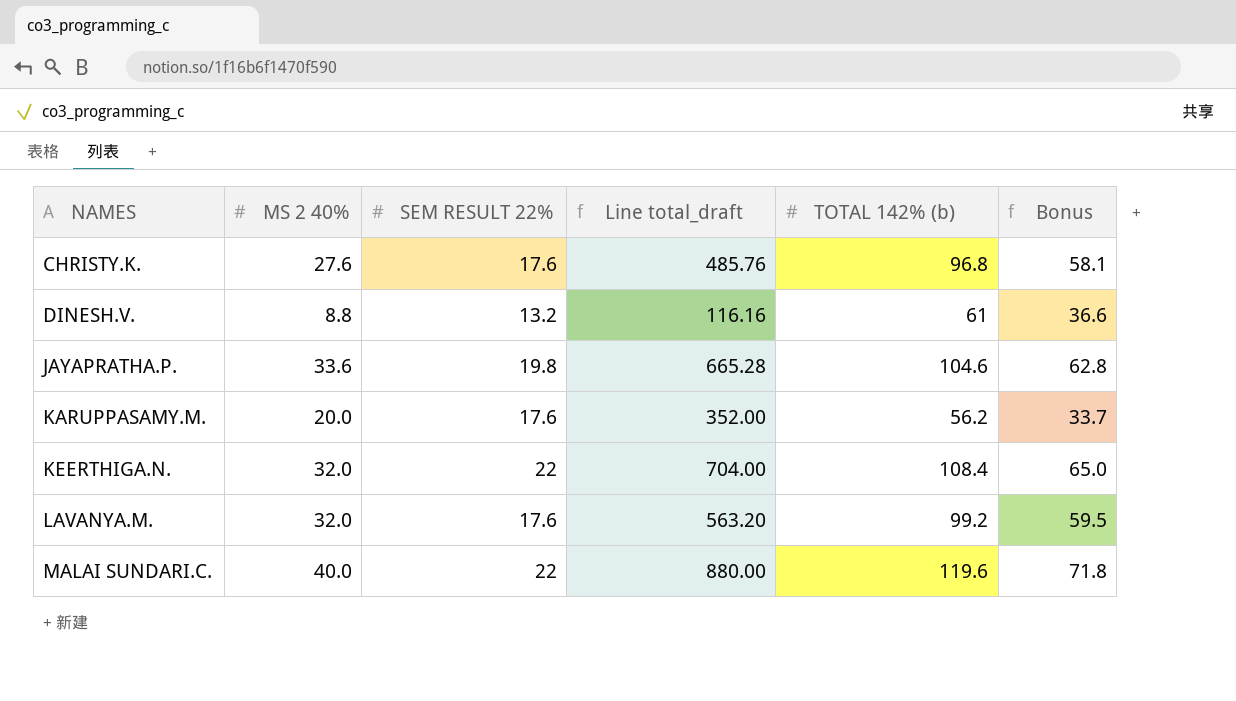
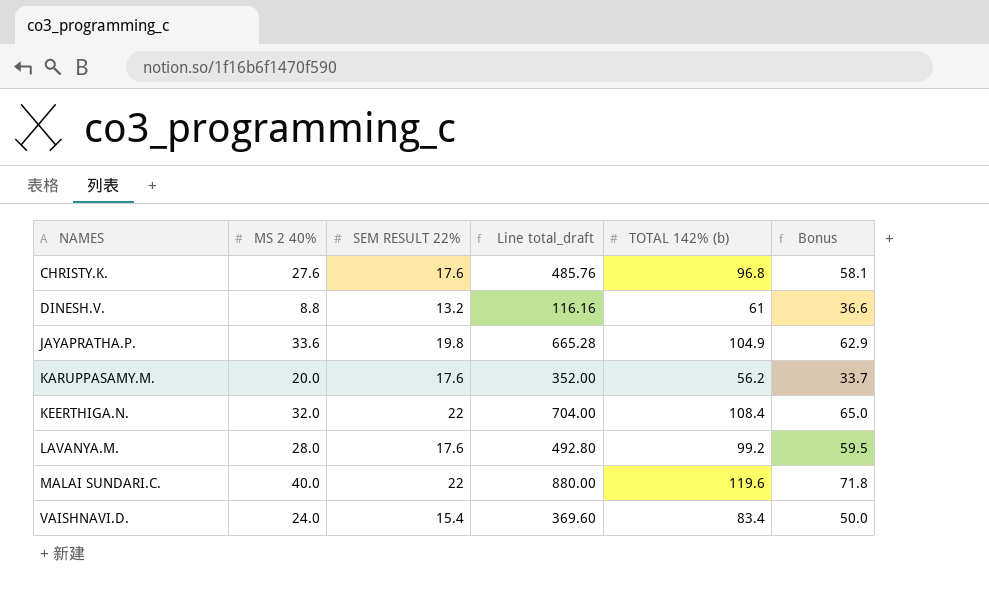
JAYAPRATHA.P. | TOTAL 142% (b): 104.6 -> 104.9
JAYAPRATHA.P. | Bonus: 62.8 -> 62.9
LAVANYA.M. | MS 2 40%: 32.0 -> 28.0
LAVANYA.M. | Line total_draft: 563.20 -> 492.80
row VAISHNAVI.D.: none -> 24.0 | 15.4 | 369.60 | 83.4 | 50.0

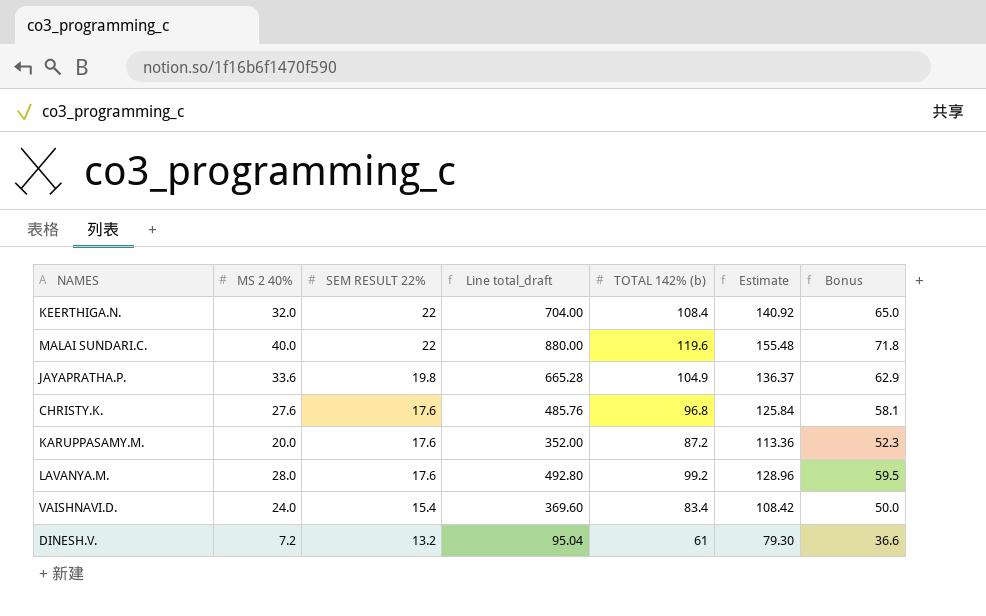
row order: NAMES ascending -> SEM RESULT 22% descending
column Estimate | formula: none -> [TOTAL 142% (b)] * 1.3
KARUPPASAMY.M. | TOTAL 142% (b): 56.2 -> 87.2
KARUPPASAMY.M. | Bonus: 33.7 -> 52.3
DINESH.V. | MS 2 40%: 8.8 -> 7.2
DINESH.V. | Line total_draft: 116.16 -> 95.04

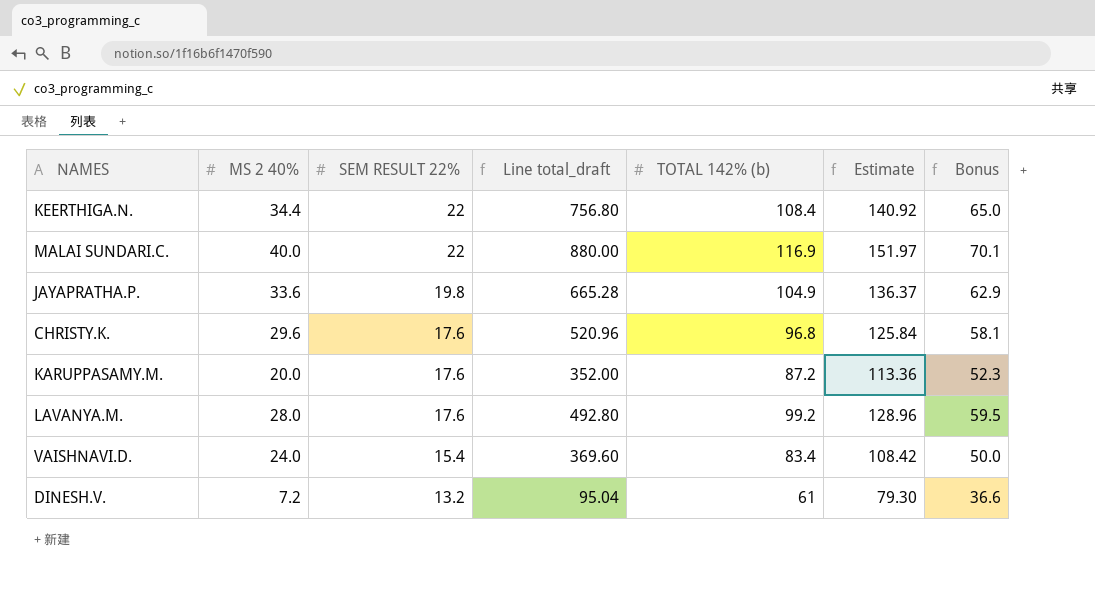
KEERTHIGA.N. | MS 2 40%: 32.0 -> 34.4
KEERTHIGA.N. | Line total_draft: 704.00 -> 756.80
MALAI SUNDARI.C. | TOTAL 142% (b): 119.6 -> 116.9
MALAI SUNDARI.C. | Estimate: 155.48 -> 151.97
MALAI SUNDARI.C. | Bonus: 71.8 -> 70.1
CHRISTY.K. | MS 2 40%: 27.6 -> 29.6
CHRISTY.K. | Line total_draft: 485.76 -> 520.96

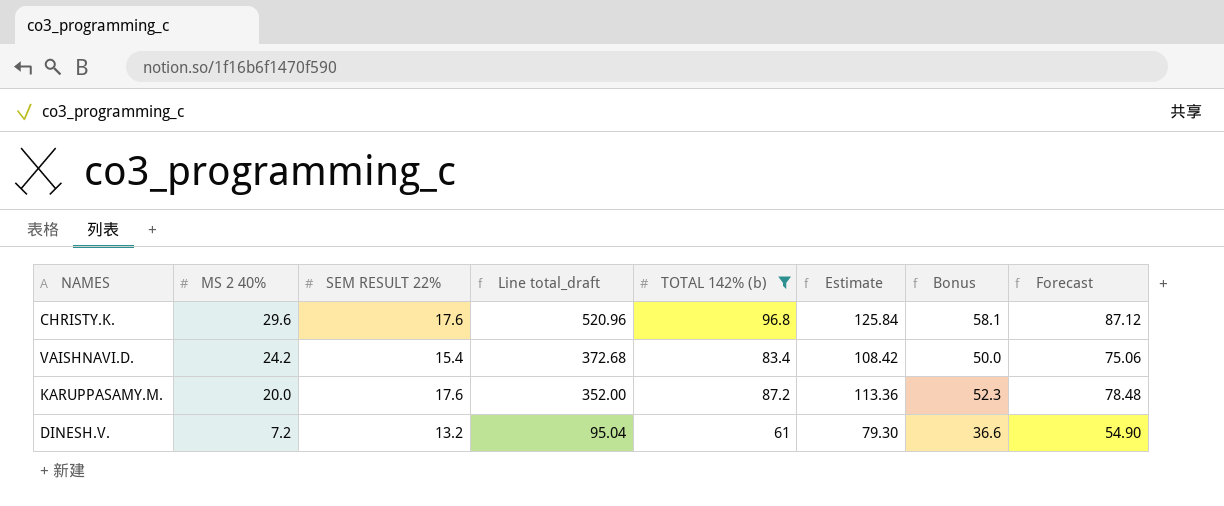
filter: none -> TOTAL 142% (b) <= 96.8
row order: SEM RESULT 22% descending -> MS 2 40% descending
column Forecast | formula: none -> [TOTAL 142% (b)] * 0.9
VAISHNAVI.D. | MS 2 40%: 24.0 -> 24.2
VAISHNAVI.D. | Line total_draft: 369.60 -> 372.68

